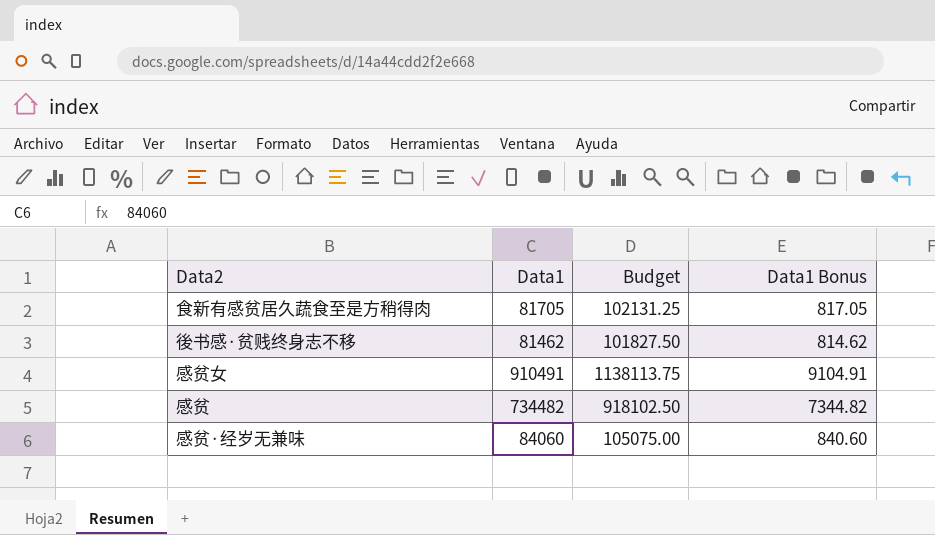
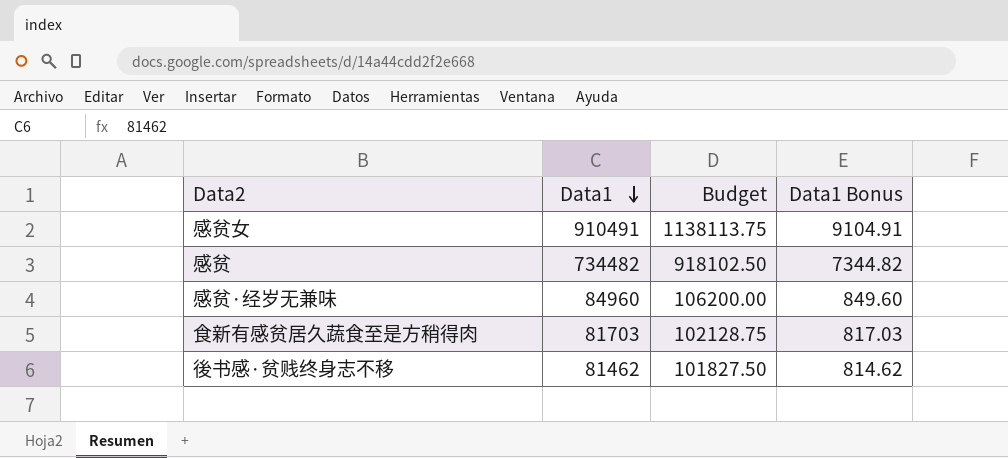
row order: none -> Data1 descending
感贫·经岁无兼味 | Data1: 84060 -> 84960
感贫·经岁无兼味 | Budget: 105075.00 -> 106200.00
感贫·经岁无兼味 | Data1 Bonus: 840.60 -> 849.60
食新有感贫居久蔬食至是方稍得肉 | Data1: 81705 -> 81703
食新有感贫居久蔬食至是方稍得肉 | Budget: 102131.25 -> 102128.75
食新有感贫居久蔬食至是方稍得肉 | Data1 Bonus: 817.05 -> 817.03

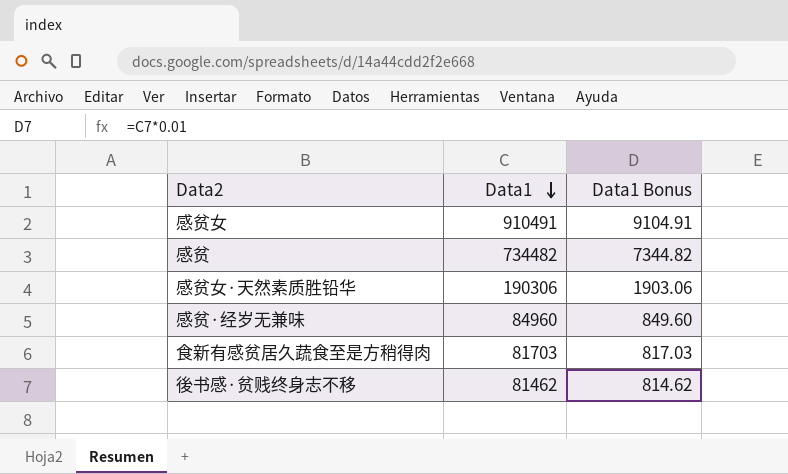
column Budget | formula: [Data1] * 1.25 -> none
row 感贫女·天然素质胜铅华: none -> 190306 | 1903.06

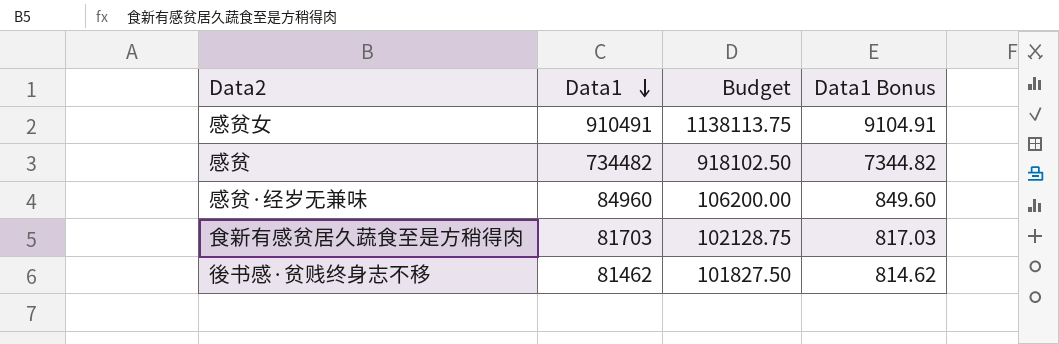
column Budget | formula: none -> [Data1] * 1.25
row 感贫女·天然素质胜铅华: 190306 | 1903.06 -> none

